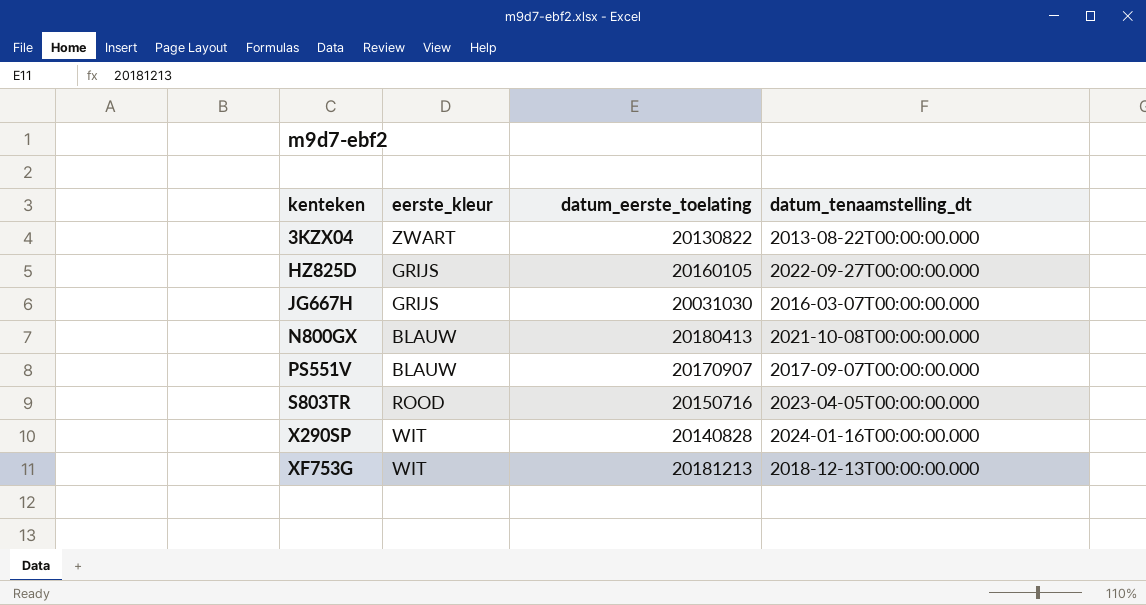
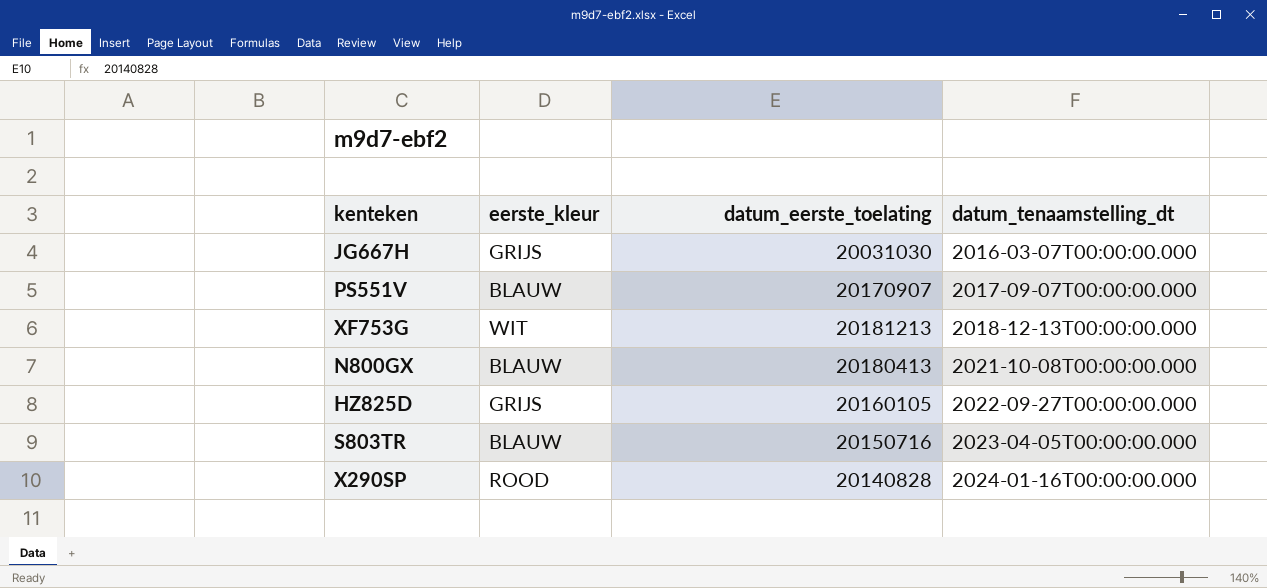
row order: kenteken ascending -> datum_tenaamstelling_dt ascending
row 3KZX04: ZWART | 20130822 | 2013-08-22T00:00:00.000 -> none
S803TR | eerste_kleur: ROOD -> BLAUW
X290SP | eerste_kleur: WIT -> ROOD

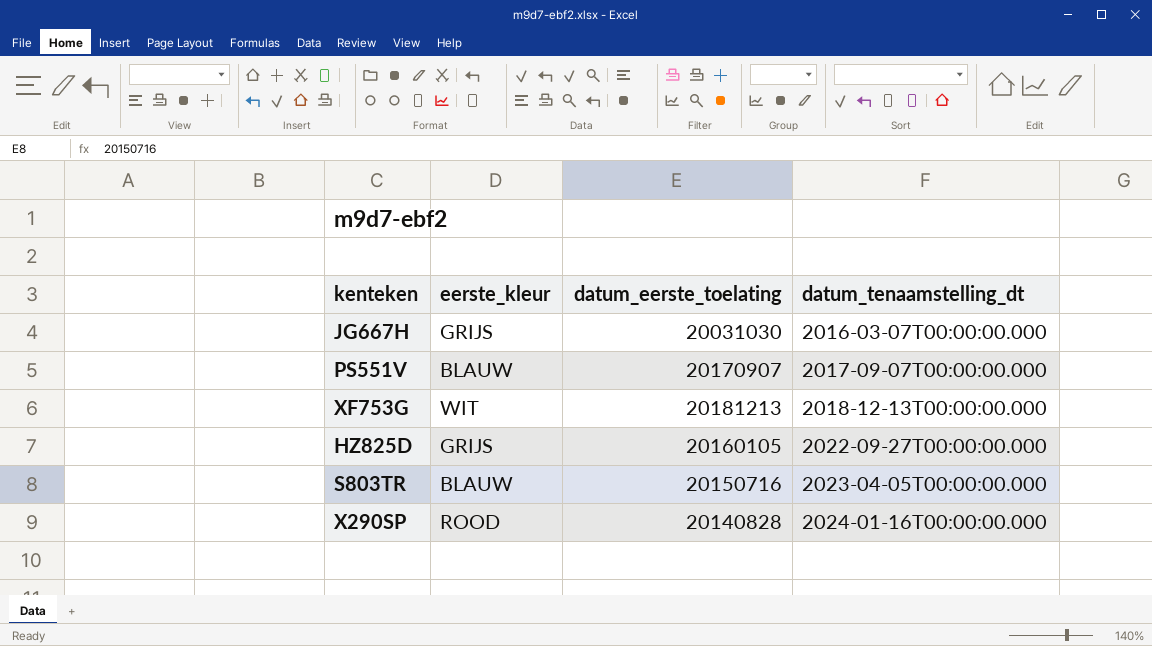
row N800GX: BLAUW | 20180413 | 2021-10-08T00:00:00.000 -> none

